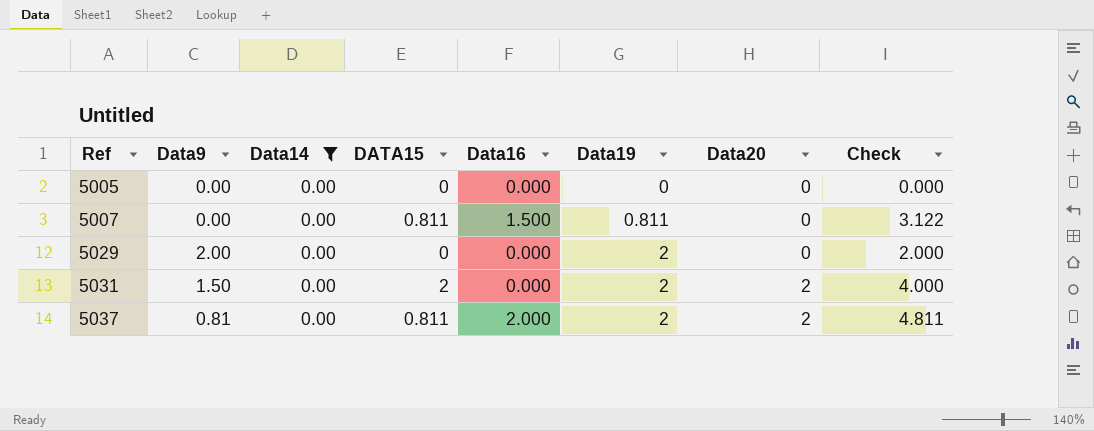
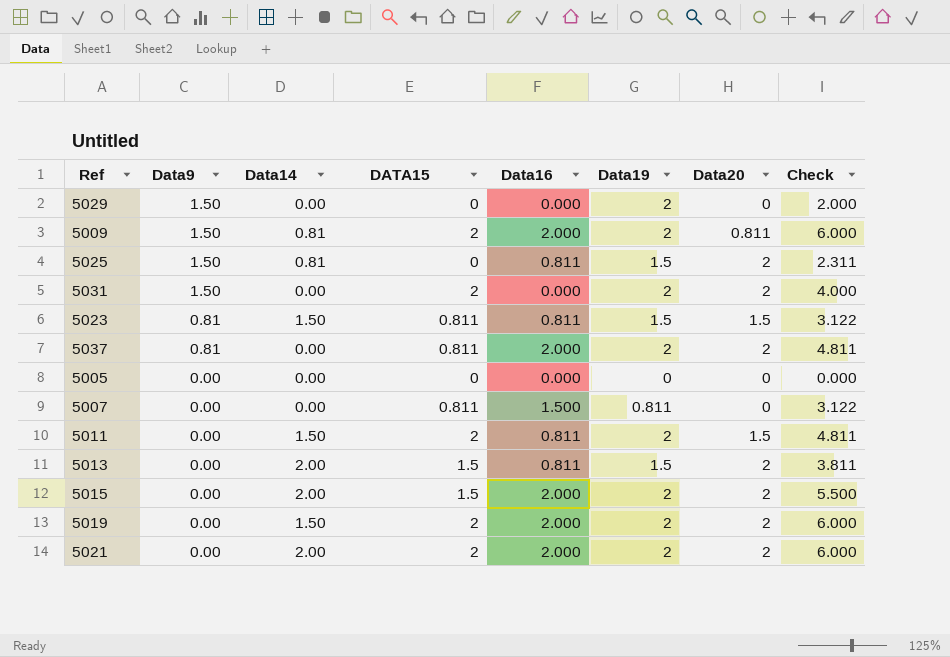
filter: Data14 = 0.00 -> none
row order: Ref ascending -> Data9 descending
5029 | Data9: 2.00 -> 1.50

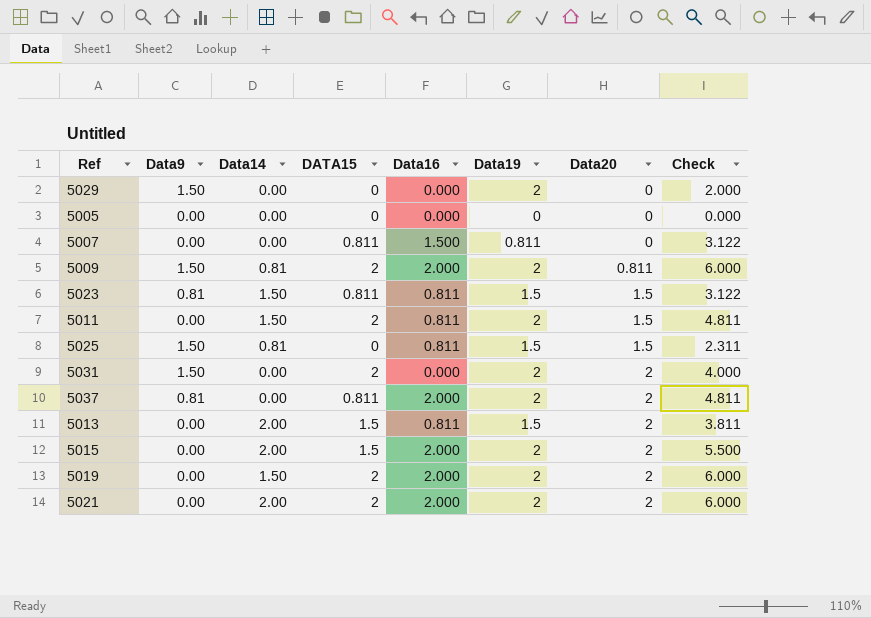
row order: Data9 descending -> Data20 ascending
5025 | Data20: 2 -> 1.5

